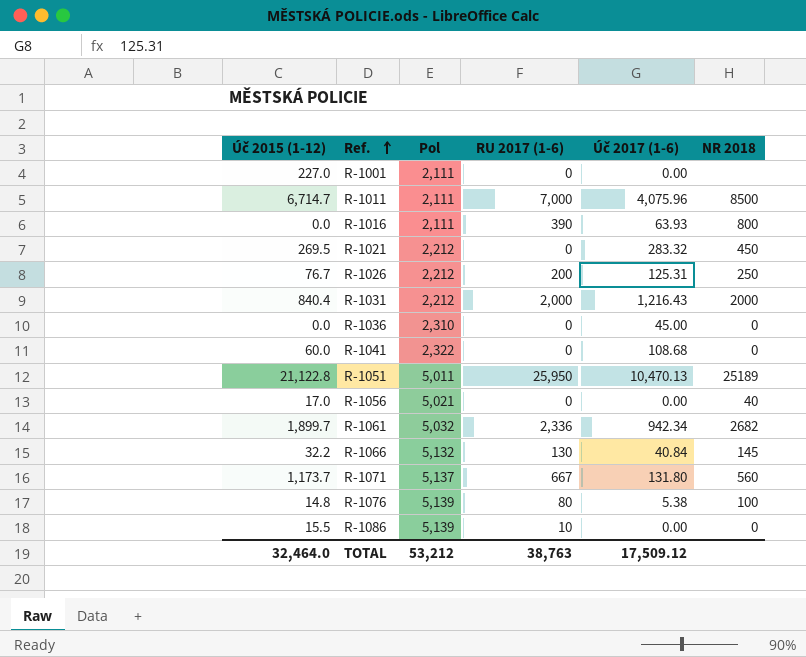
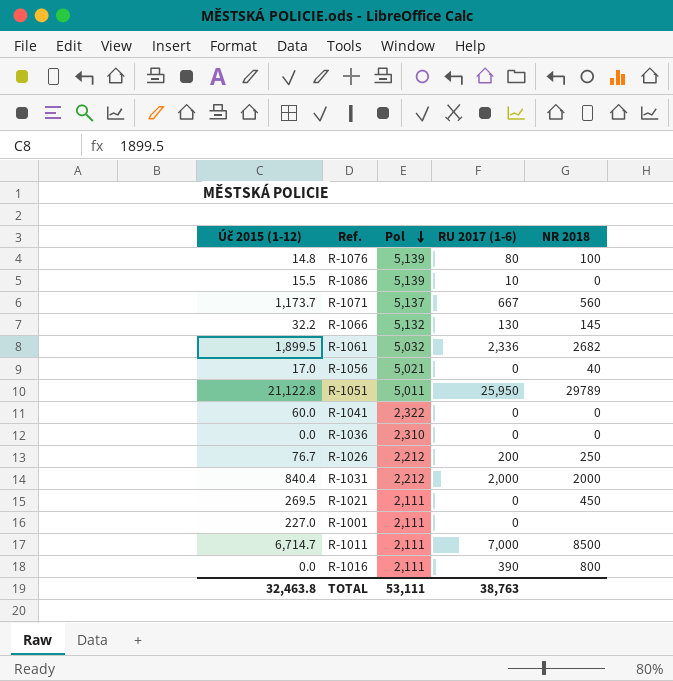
row order: Ref. ascending -> Pol descending
column Úč 2017 (1-6) | position: 5 -> none
R-1061 | Úč 2015 (1-12): 1,899.7 -> 1,899.5
R-1051 | NR 2018: 25189 -> 29789
R-1021 | Pol: 2,212 -> 2,111
TOTAL | Úč 2015 (1-12): 32,464.0 -> 32,463.8
TOTAL | Pol: 53,212 -> 53,111

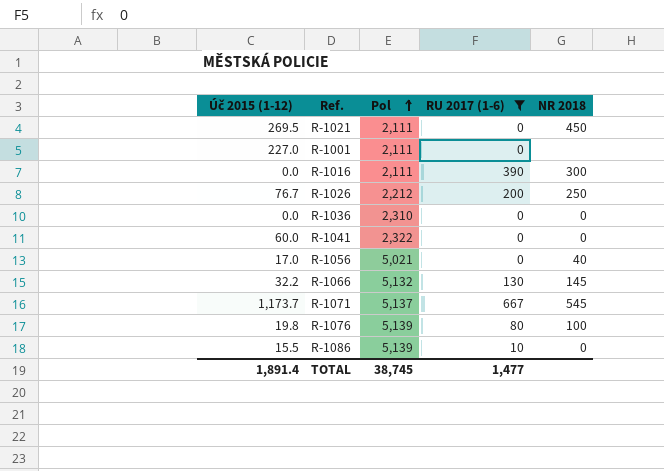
filter: none -> RU 2017 (1-6) <= 667
row order: Pol descending -> Pol ascending
R-1016 | NR 2018: 800 -> 300
R-1071 | NR 2018: 560 -> 545
R-1076 | Úč 2015 (1-12): 14.8 -> 19.8
TOTAL | Úč 2015 (1-12): 32,463.8 -> 1,891.4
TOTAL | Pol: 53,111 -> 38,745
TOTAL | RU 2017 (1-6): 38,763 -> 1,477

